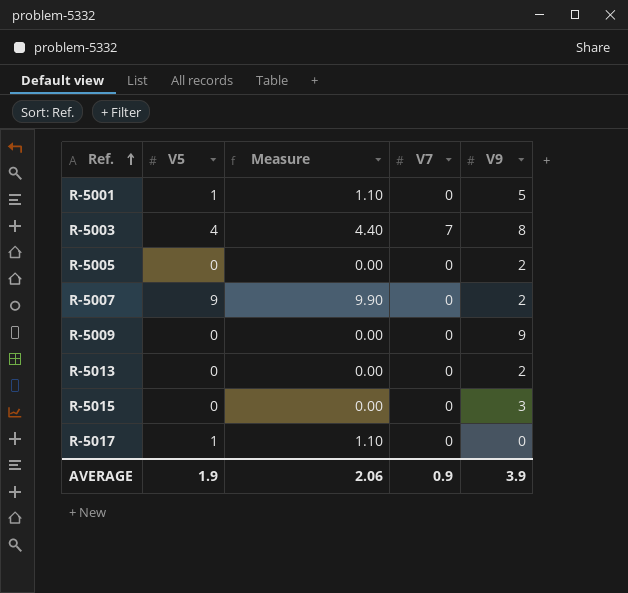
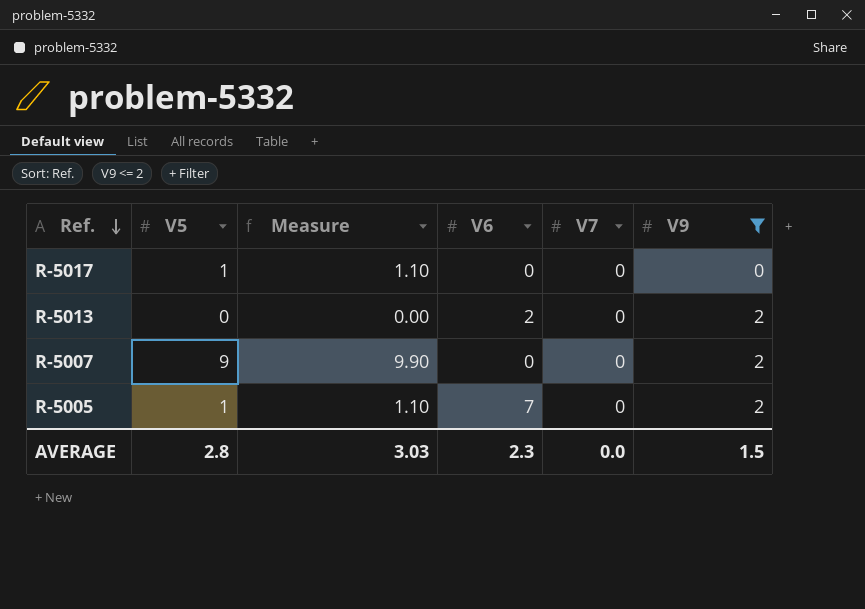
filter: none -> V9 <= 2
row order: Ref. ascending -> Ref. descending
column V6 | position: none -> 4
R-5005 | V5: 0 -> 1
R-5005 | Measure: 0.00 -> 1.10
AVERAGE | V5: 1.9 -> 2.8
AVERAGE | Measure: 2.06 -> 3.03
AVERAGE | V7: 0.9 -> 0.0
AVERAGE | V9: 3.9 -> 1.5

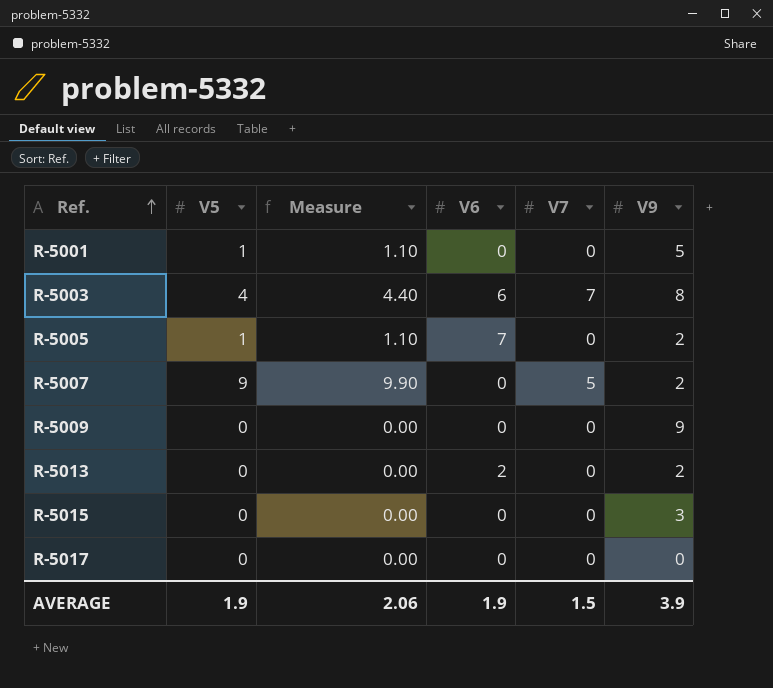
filter: V9 <= 2 -> none
row order: Ref. descending -> Ref. ascending
R-5007 | V7: 0 -> 5
R-5017 | V5: 1 -> 0
R-5017 | Measure: 1.10 -> 0.00
AVERAGE | V5: 2.8 -> 1.9
AVERAGE | Measure: 3.03 -> 2.06
AVERAGE | V6: 2.3 -> 1.9
AVERAGE | V7: 0.0 -> 1.5
AVERAGE | V9: 1.5 -> 3.9

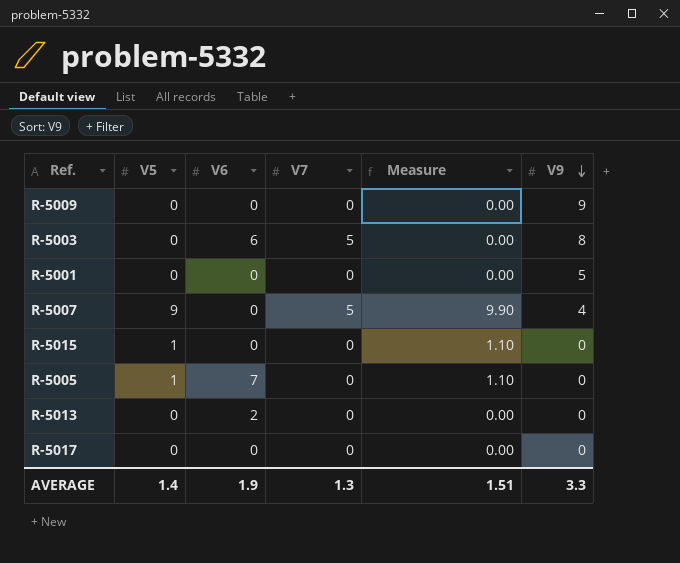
row order: Ref. ascending -> V9 descending
column Measure | position: 3 -> 5
R-5003 | V5: 4 -> 0
R-5003 | V7: 7 -> 5
R-5003 | Measure: 4.40 -> 0.00
R-5001 | V5: 1 -> 0
R-5001 | Measure: 1.10 -> 0.00
R-5007 | V9: 2 -> 4
R-5015 | V5: 0 -> 1
R-5015 | Measure: 0.00 -> 1.10
R-5015 | V9: 3 -> 0
R-5005 | V9: 2 -> 0
R-5013 | V9: 2 -> 0
AVERAGE | V5: 1.9 -> 1.4
AVERAGE | V7: 1.5 -> 1.3
AVERAGE | Measure: 2.06 -> 1.51
AVERAGE | V9: 3.9 -> 3.3

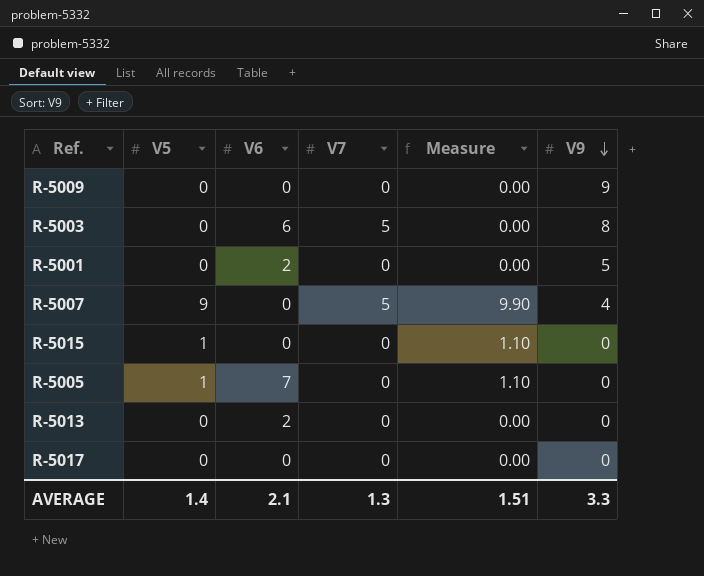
R-5001 | V6: 0 -> 2
AVERAGE | V6: 1.9 -> 2.1

